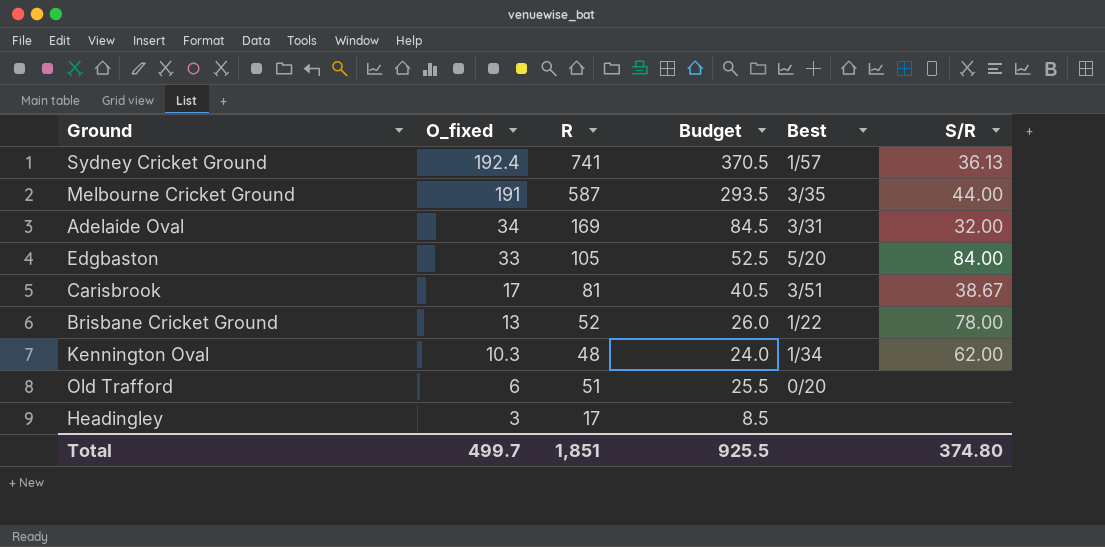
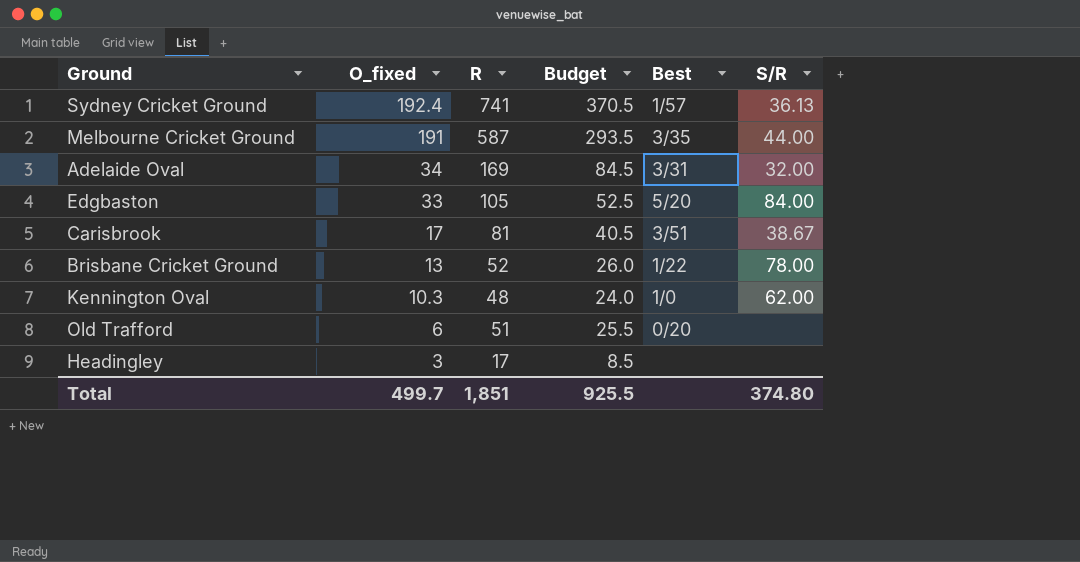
Kennington Oval | Best: 1/34 -> 1/0

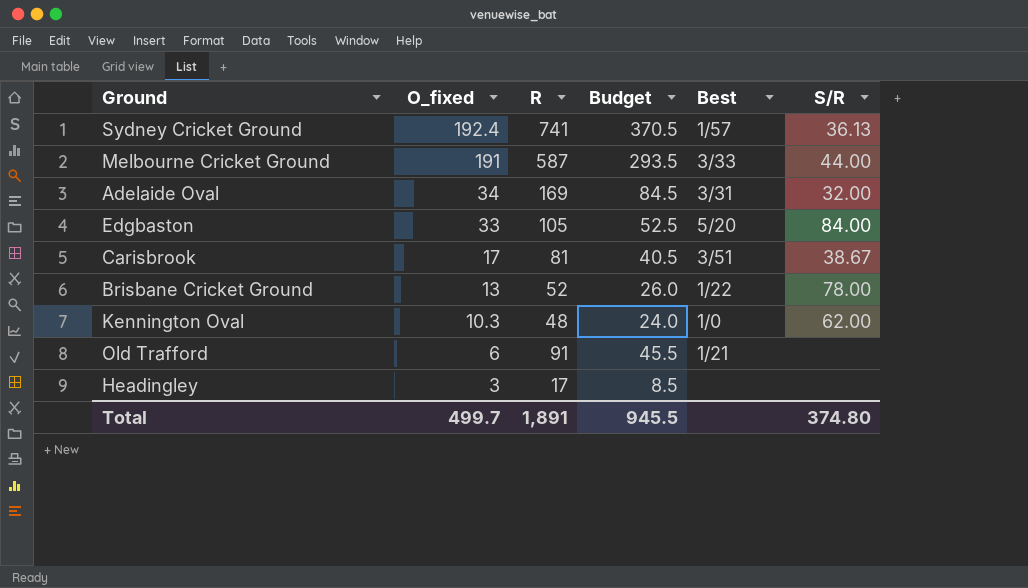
Melbourne Cricket Ground | Best: 3/35 -> 3/33
Old Trafford | R: 51 -> 91
Old Trafford | Budget: 25.5 -> 45.5
Old Trafford | Best: 0/20 -> 1/21
Total | R: 1,851 -> 1,891
Total | Budget: 925.5 -> 945.5

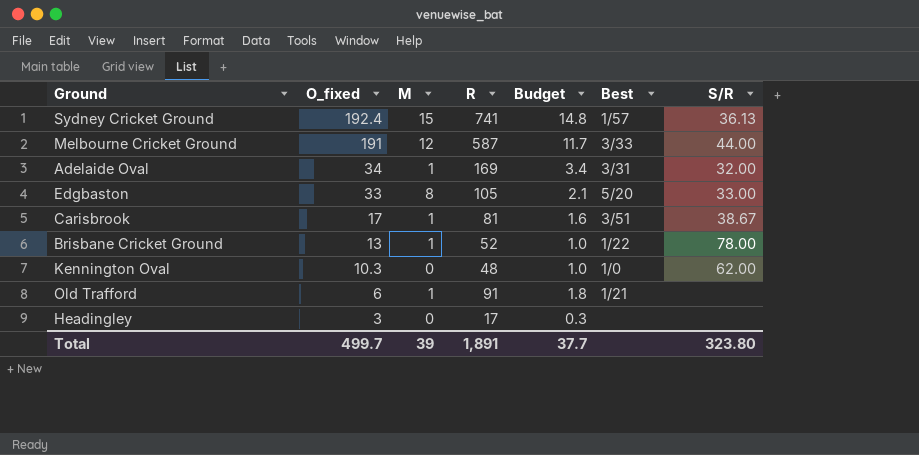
column M | position: none -> 3
column Budget | formula: [R] * 0.5 -> [R] * 0.02
Edgbaston | S/R: 84.00 -> 33.00
Total | Budget: 945.5 -> 37.7
Total | S/R: 374.80 -> 323.80

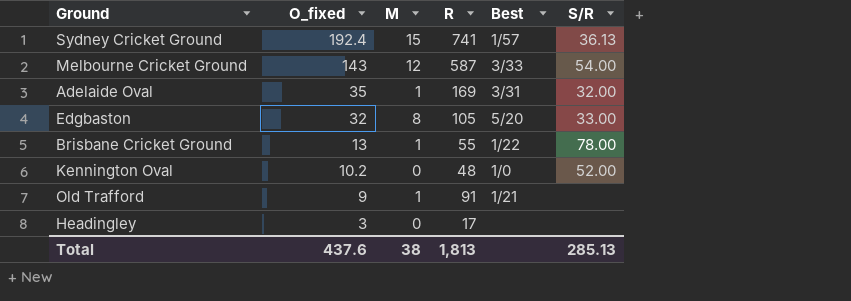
column Budget | formula: [R] * 0.02 -> none
row Carisbrook: 17 | 1 | 81 | 1.6 | 3/51 | 38.67 -> none
Melbourne Cricket Ground | O_fixed: 191 -> 143
Melbourne Cricket Ground | S/R: 44.00 -> 54.00
Adelaide Oval | O_fixed: 34 -> 35
Edgbaston | O_fixed: 33 -> 32
Brisbane Cricket Ground | R: 52 -> 55
Kennington Oval | O_fixed: 10.3 -> 10.2
Kennington Oval | S/R: 62.00 -> 52.00
Old Trafford | O_fixed: 6 -> 9
Total | O_fixed: 499.7 -> 437.6
Total | M: 39 -> 38
Total | R: 1,891 -> 1,813
Total | S/R: 323.80 -> 285.13

